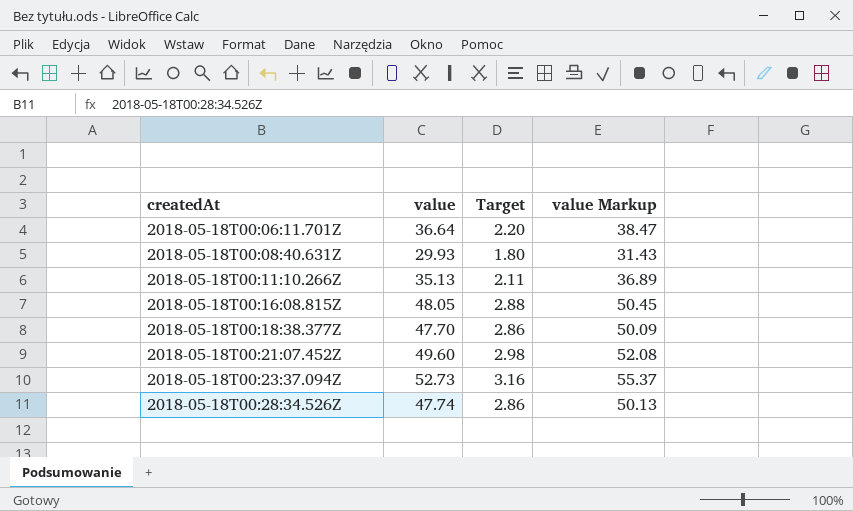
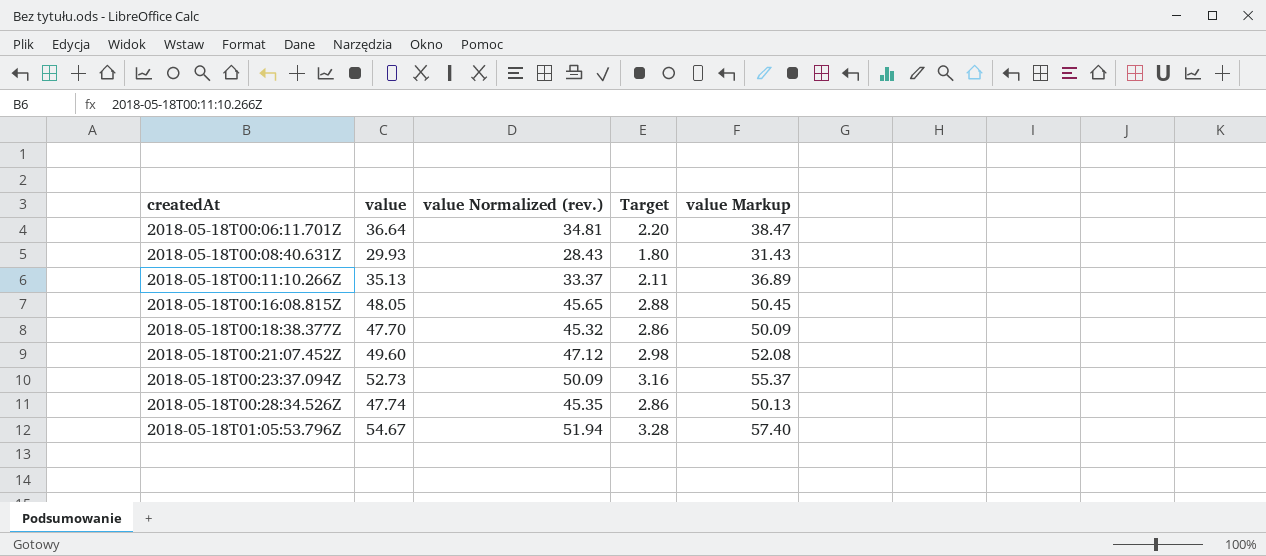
column value Normalized (rev.) | formula: none -> [value] * 0.95
row 2018-05-18T01:05:53.796Z: none -> 54.67 | 51.94 | 3.28 | 57.40

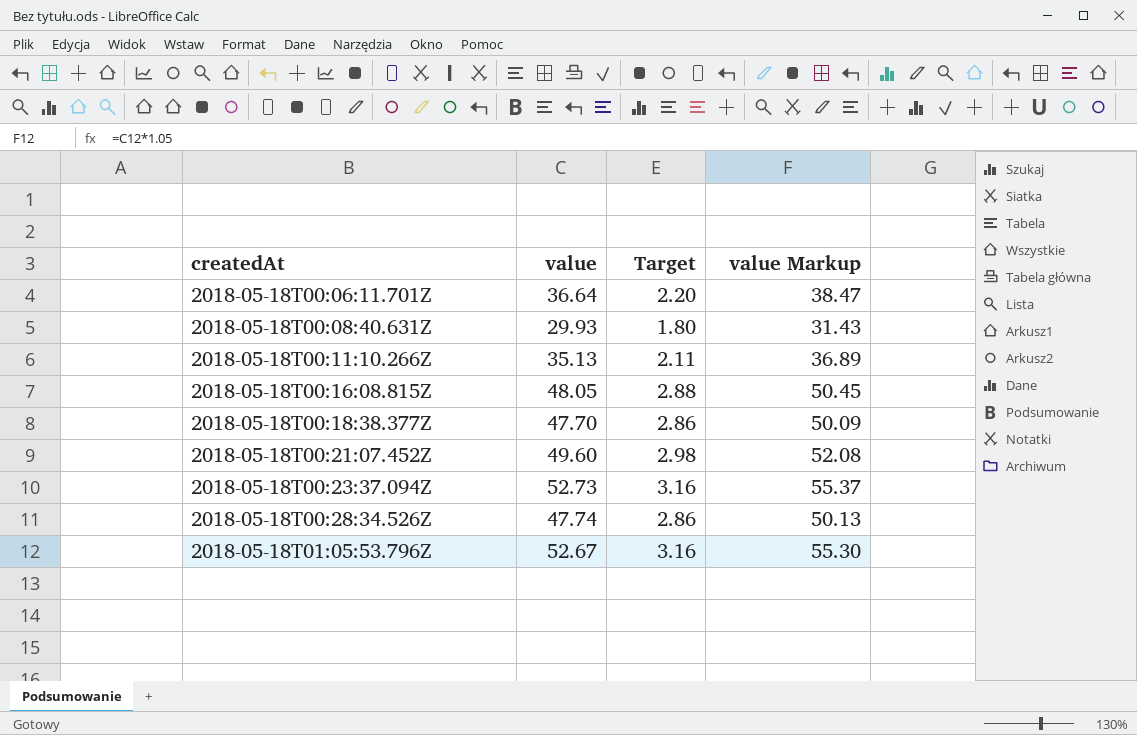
column value Normalized (rev.) | formula: [value] * 0.95 -> none
2018-05-18T01:05:53.796Z | value: 54.67 -> 52.67
2018-05-18T01:05:53.796Z | Target: 3.28 -> 3.16
2018-05-18T01:05:53.796Z | value Markup: 57.40 -> 55.30

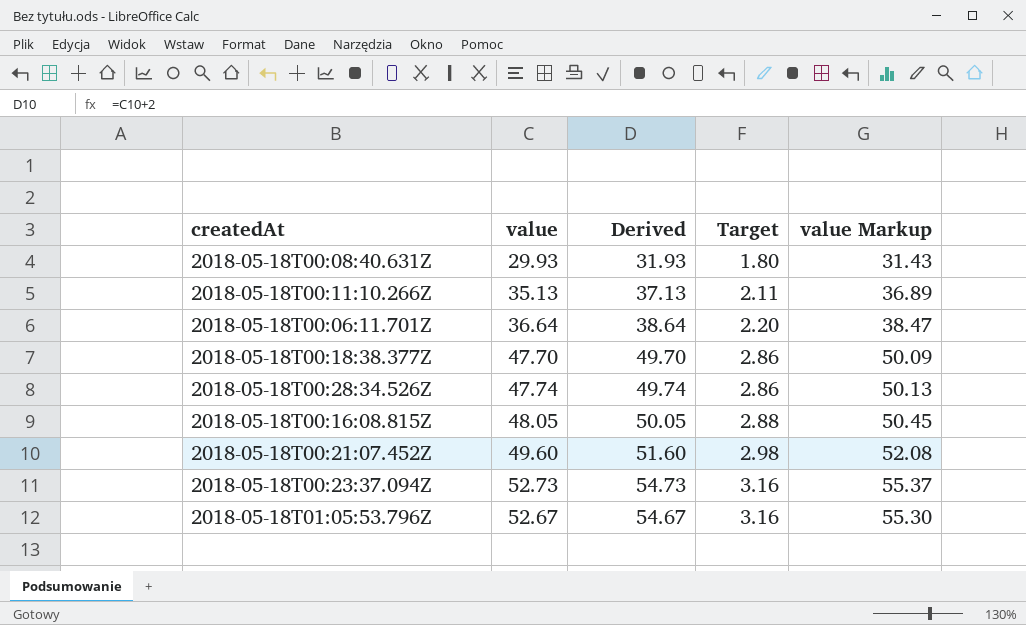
row order: createdAt ascending -> Target ascending
column Derived | formula: none -> [value] + 2

